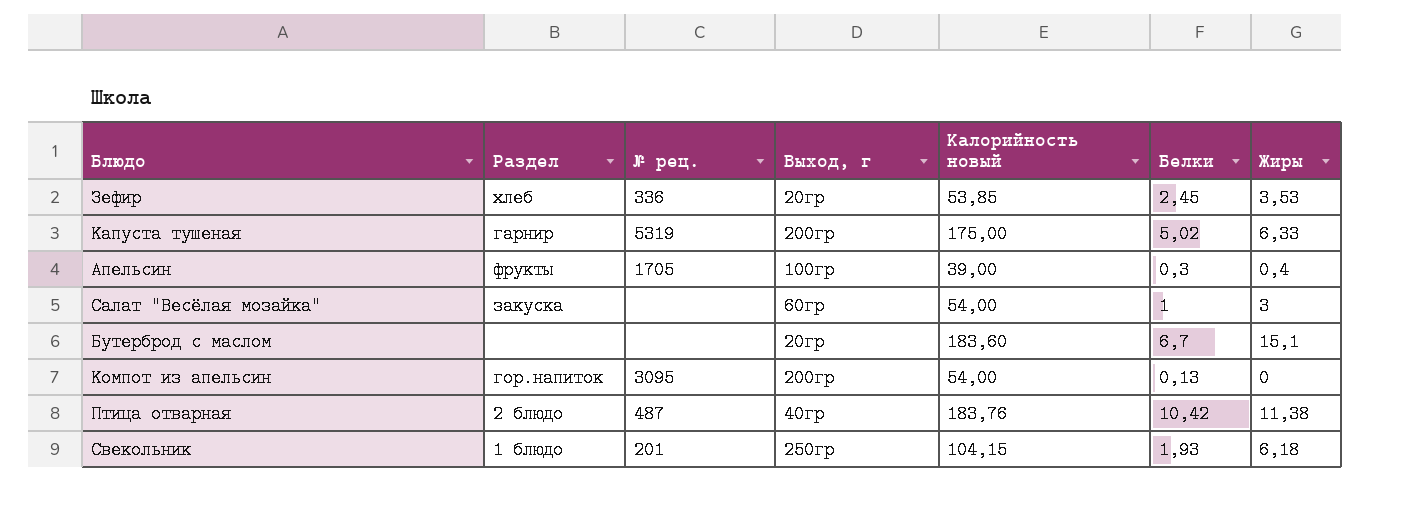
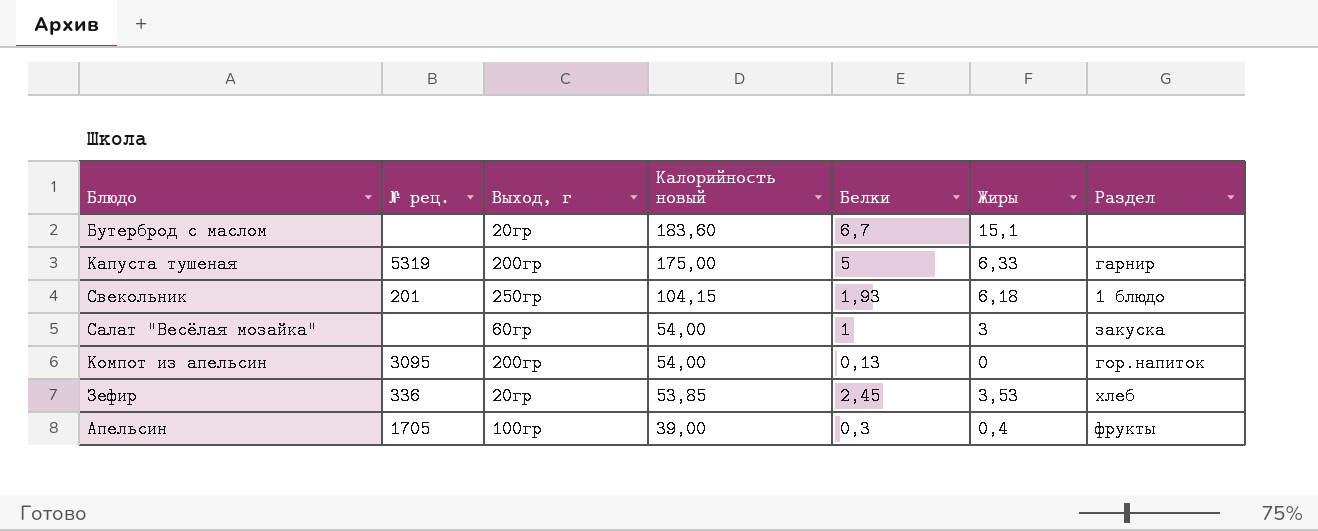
row order: none -> Калорийность новый descending
column Раздел | position: 2 -> 7
row Птица отварная: 2 блюдо | 487 | 40гр | 183,76 | 10,42 | 11,38 -> none
Капуста тушеная | Белки: 5,02 -> 5

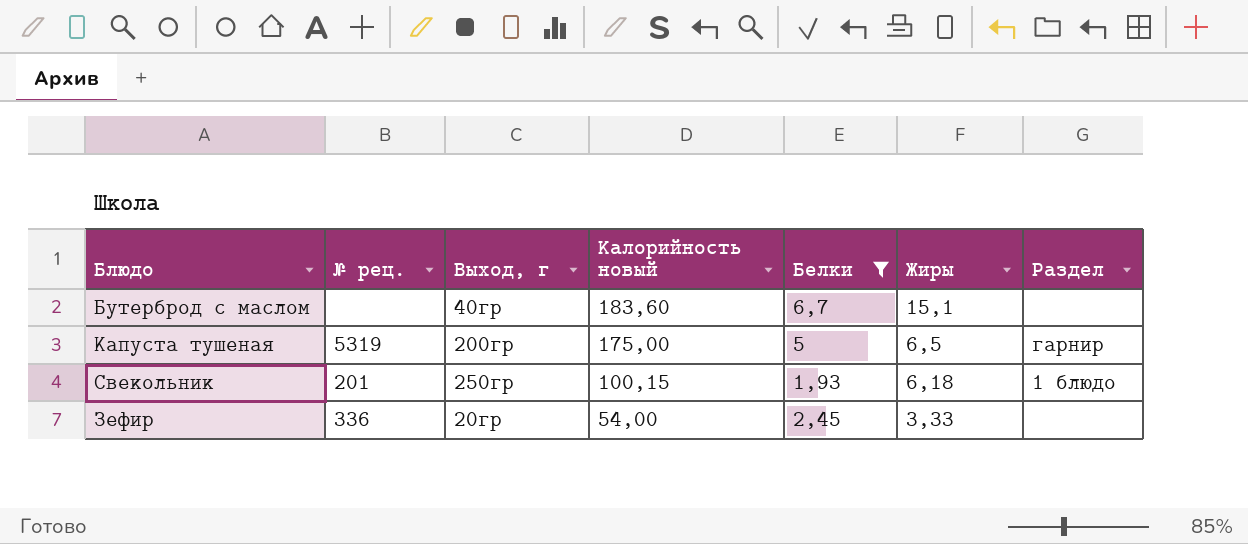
filter: none -> Белки >= 1,93
Бутерброд с маслом | Выход, г: 20гр -> 40гр
Капуста тушеная | Жиры: 6,33 -> 6,5
Свекольник | Калорийность новый: 104,15 -> 100,15
Зефир | Калорийность новый: 53,85 -> 54,00
Зефир | Жиры: 3,53 -> 3,33
Зефир | Раздел: хлеб -> none

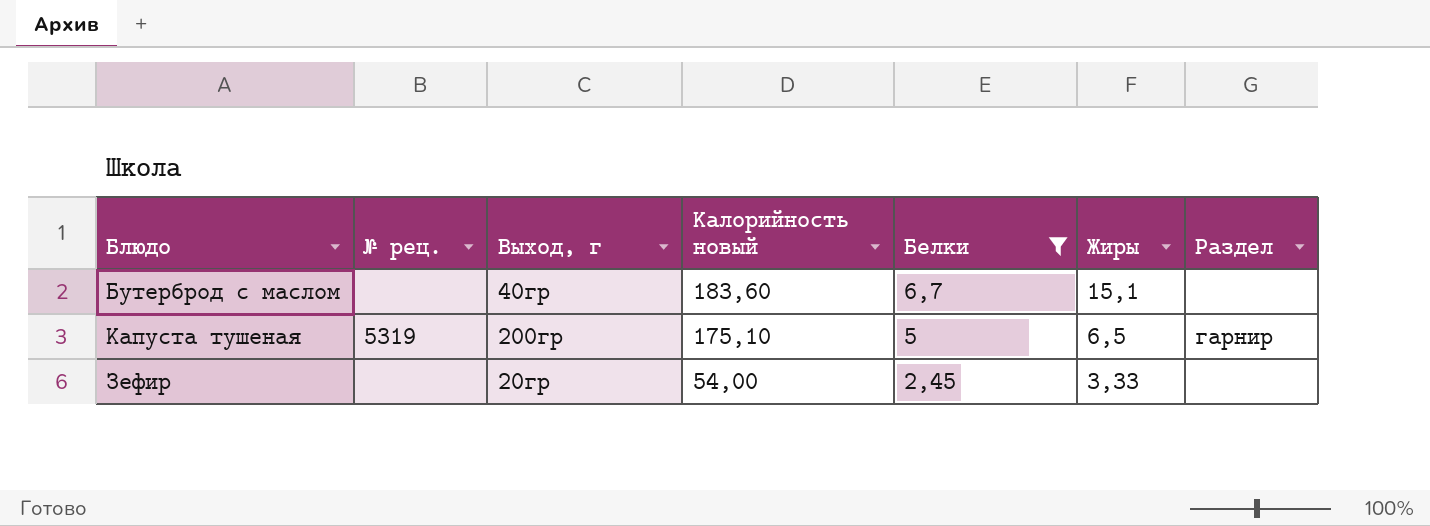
row Свекольник: 201 | 250гр | 100,15 | 1,93 | 6,18 | 1 блюдо -> none
Капуста тушеная | Калорийность новый: 175,00 -> 175,10
Зефир | № рец.: 336 -> none

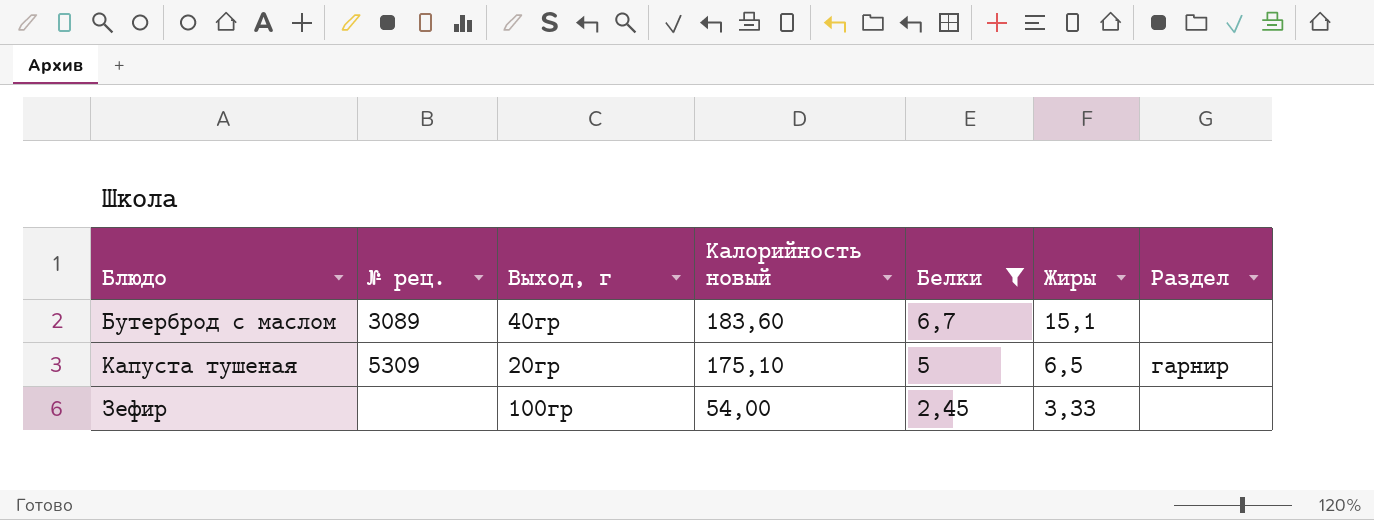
Бутерброд с маслом | № рец.: none -> 3089
Капуста тушеная | № рец.: 5319 -> 5309
Капуста тушеная | Выход, г: 200гр -> 20гр
Зефир | Выход, г: 20гр -> 100гр

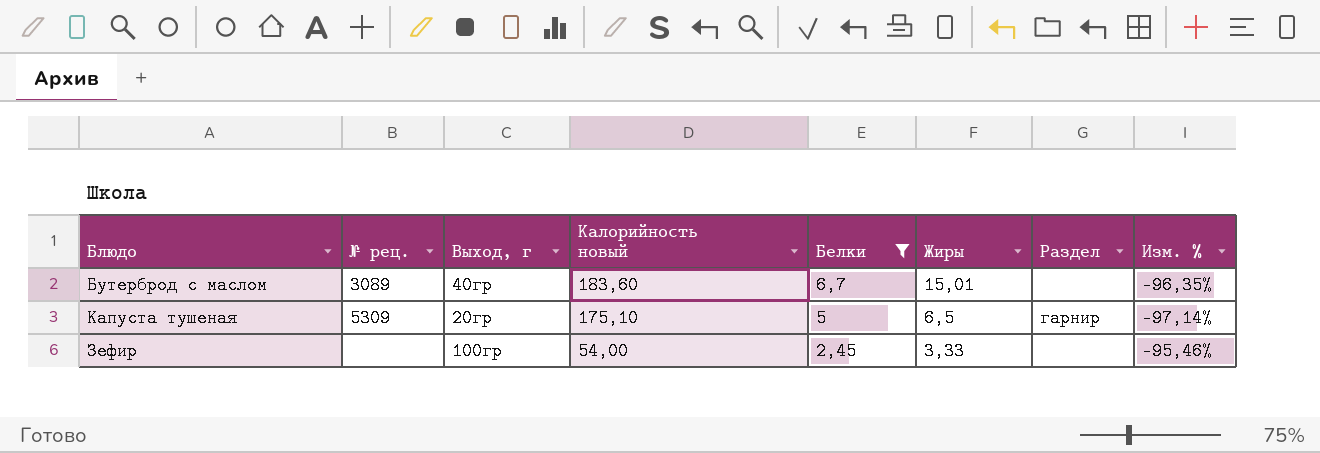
column Изм. % | formula: none -> ([Белки] - [Калорийность новый]) / [Калорийность новый]
Бутерброд с маслом | Жиры: 15,1 -> 15,01

